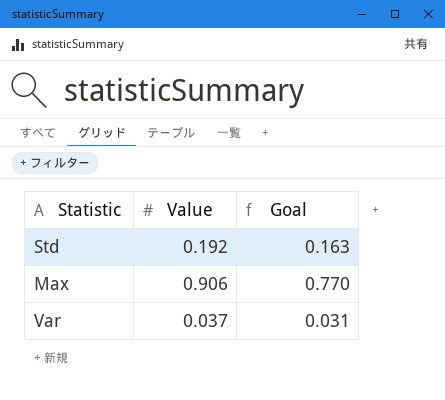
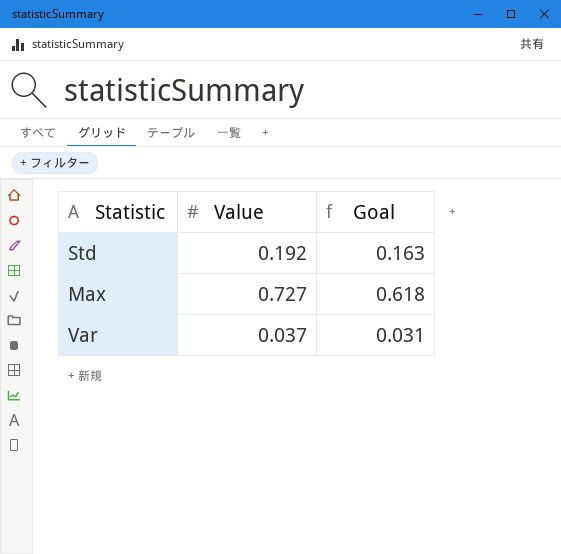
Max | Value: 0.906 -> 0.727
Max | Goal: 0.770 -> 0.618

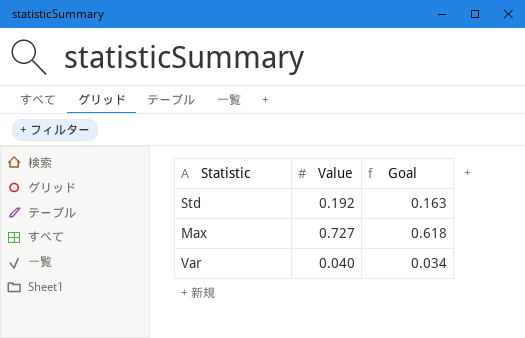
Var | Value: 0.037 -> 0.040
Var | Goal: 0.031 -> 0.034

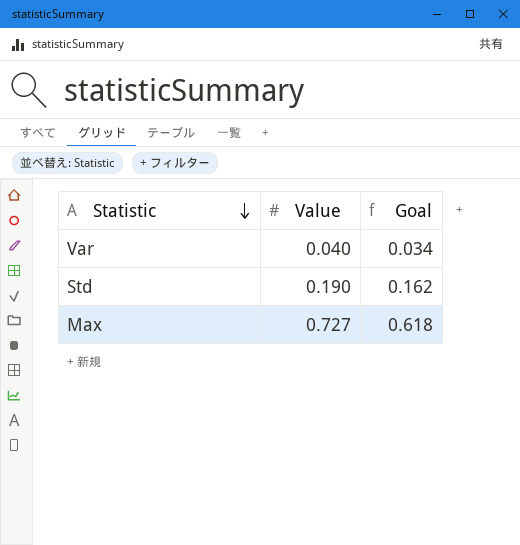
row order: none -> Statistic descending
Std | Value: 0.192 -> 0.190
Std | Goal: 0.163 -> 0.162

